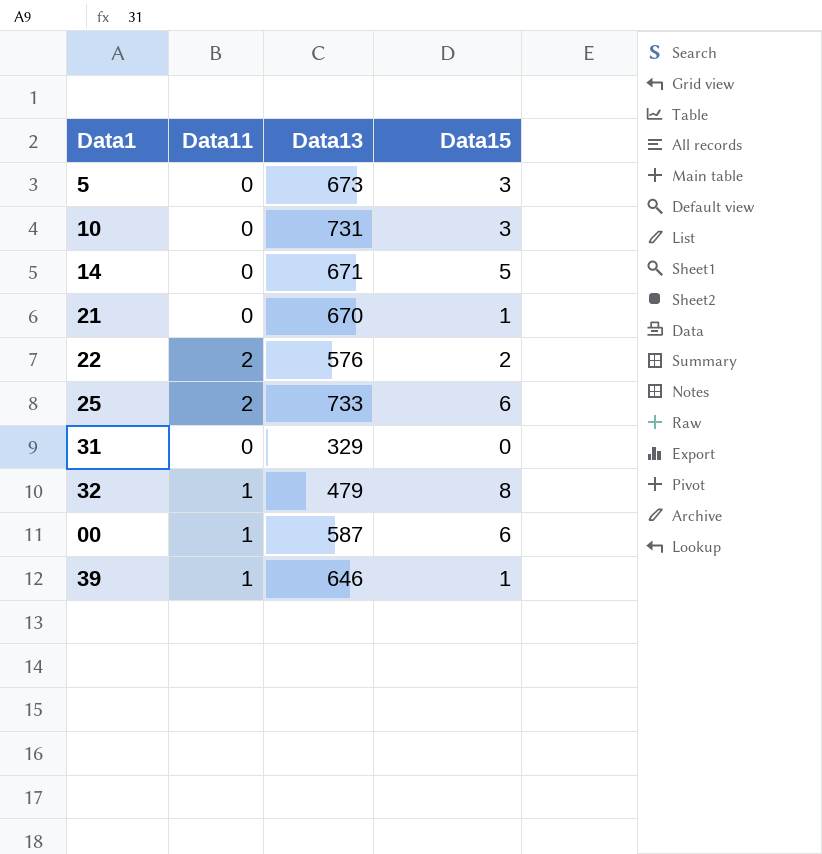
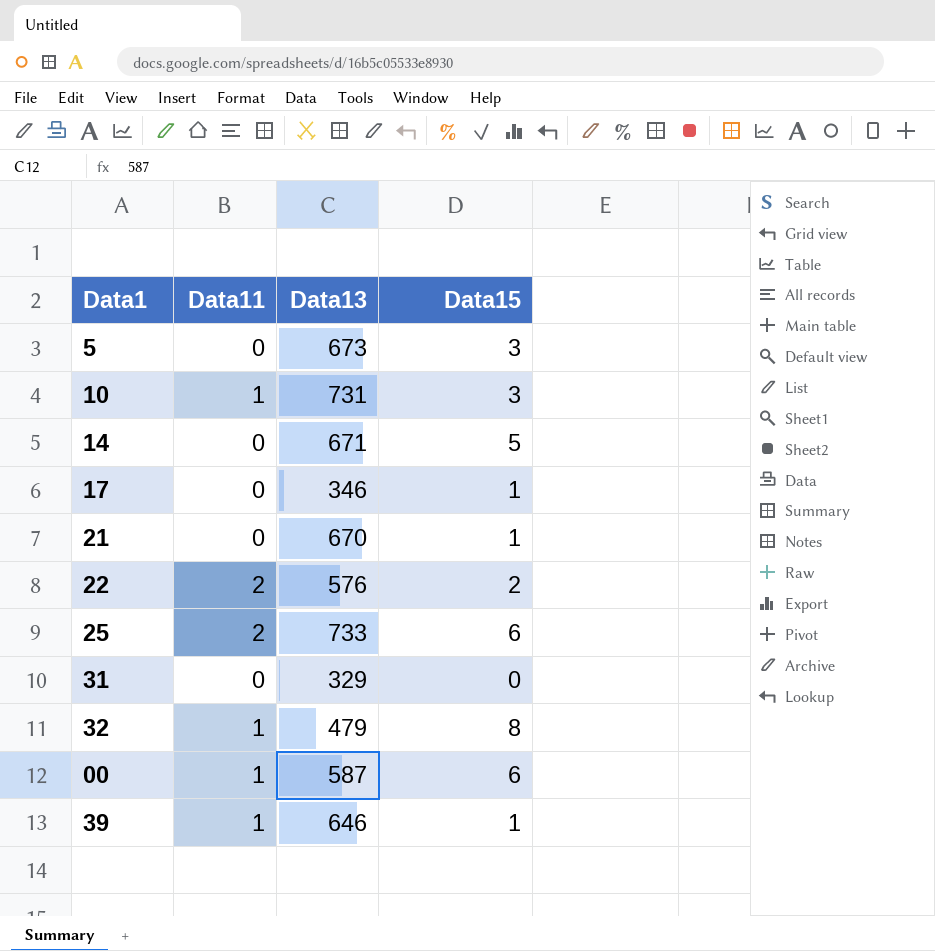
10 | Data11: 0 -> 1
row 17: none -> 0 | 346 | 1

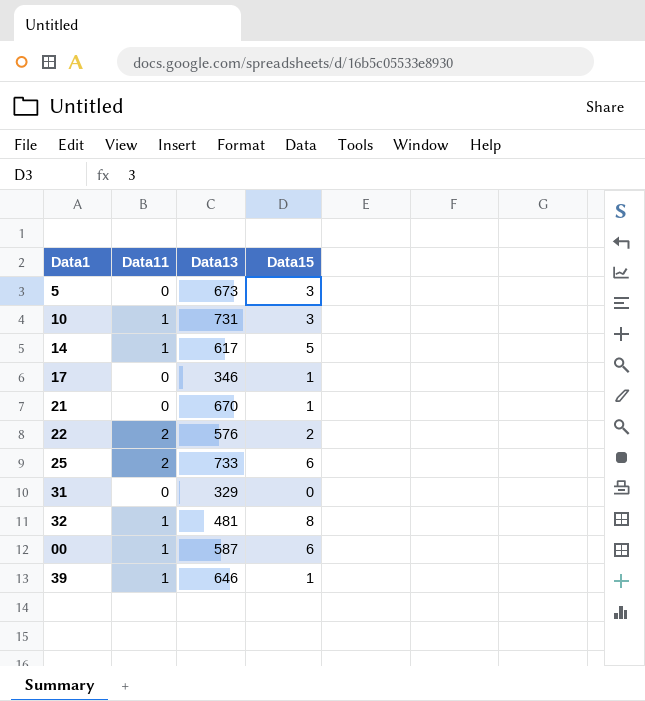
14 | Data11: 0 -> 1
14 | Data13: 671 -> 617
32 | Data13: 479 -> 481

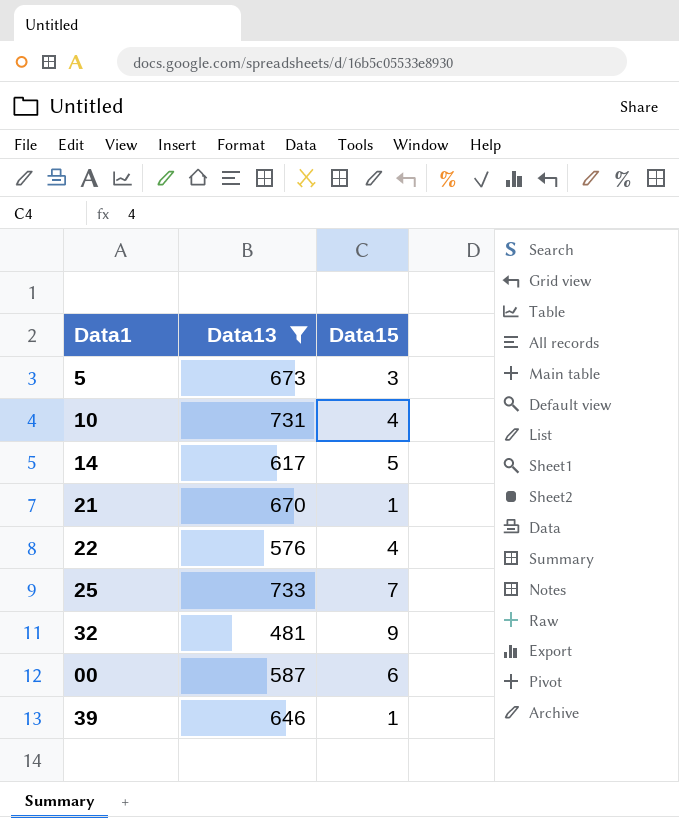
filter: none -> Data13 >= 481
column Data11 | position: 2 -> none
10 | Data15: 3 -> 4
22 | Data15: 2 -> 4
25 | Data15: 6 -> 7
32 | Data15: 8 -> 9

